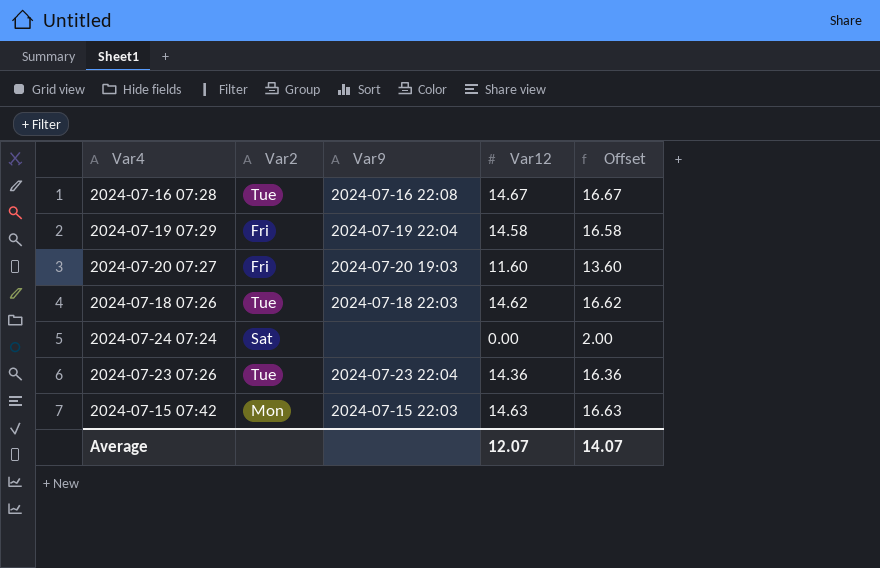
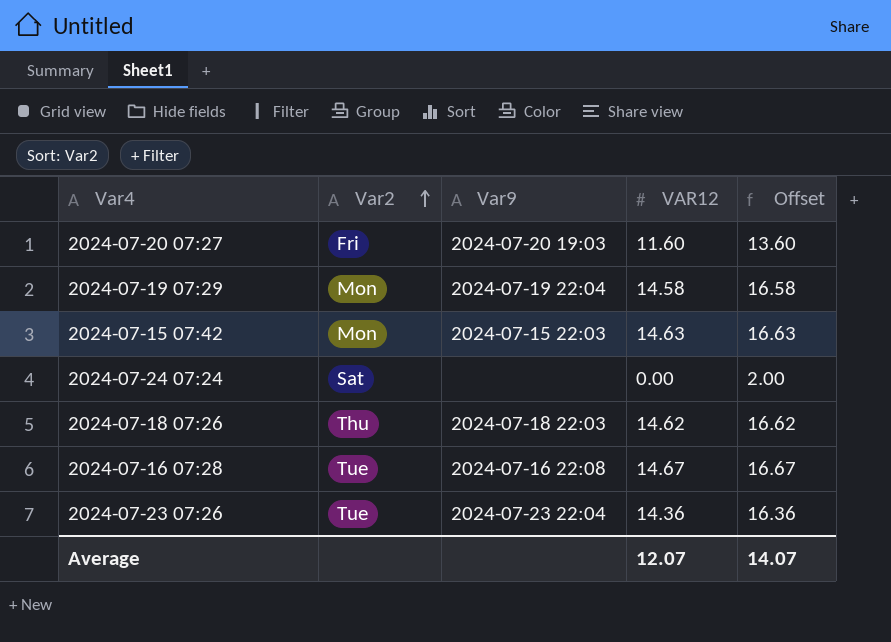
row order: none -> Var2 ascending
column name: Var12 -> VAR12
2024-07-19 07:29 | Var2: Fri -> Mon
2024-07-18 07:26 | Var2: Tue -> Thu

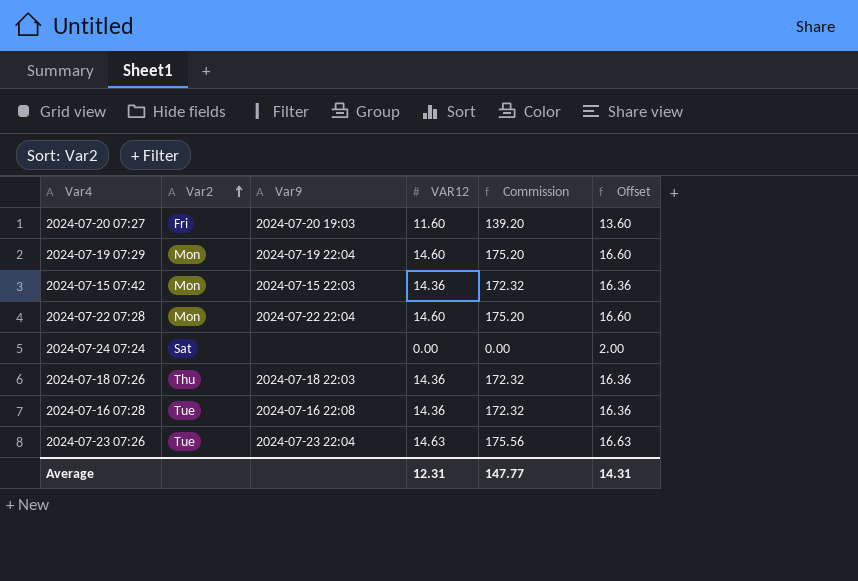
column Commission | formula: none -> [VAR12] * 12
2024-07-19 07:29 | VAR12: 14.58 -> 14.60
2024-07-19 07:29 | Offset: 16.58 -> 16.60
2024-07-15 07:42 | VAR12: 14.63 -> 14.36
2024-07-15 07:42 | Offset: 16.63 -> 16.36
row 2024-07-22 07:28: none -> Mon | 2024-07-22 22:04 | 14.60 | 175.20 | 16.60
2024-07-18 07:26 | VAR12: 14.62 -> 14.36
2024-07-18 07:26 | Offset: 16.62 -> 16.36
2024-07-16 07:28 | VAR12: 14.67 -> 14.36
2024-07-16 07:28 | Offset: 16.67 -> 16.36
2024-07-23 07:26 | VAR12: 14.36 -> 14.63
2024-07-23 07:26 | Offset: 16.36 -> 16.63
Average | VAR12: 12.07 -> 12.31
Average | Offset: 14.07 -> 14.31

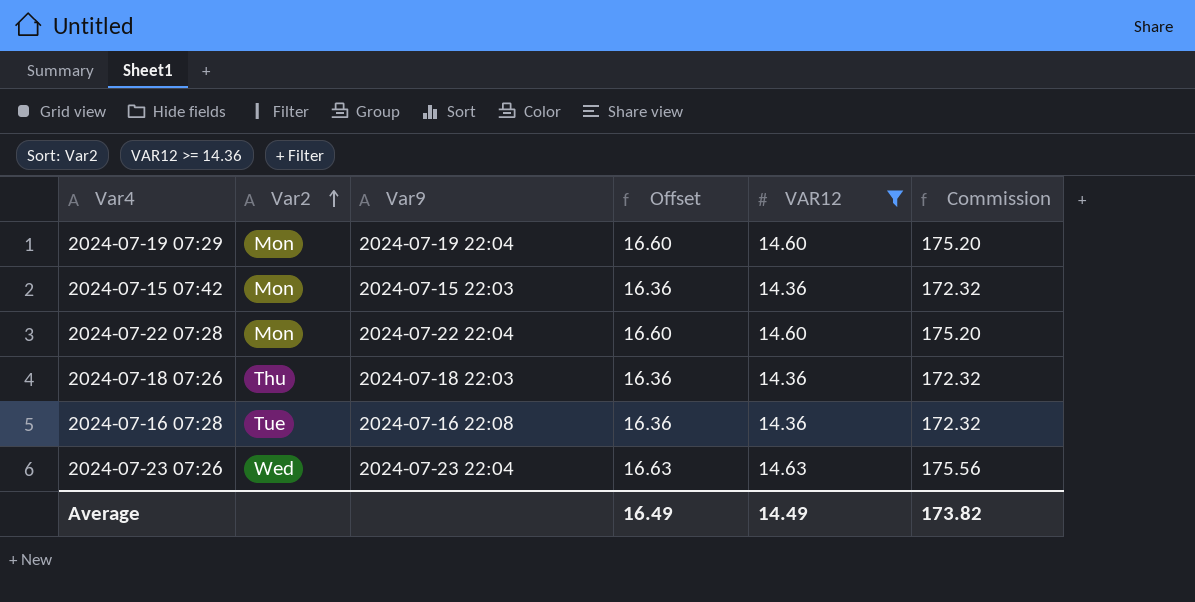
filter: none -> VAR12 >= 14.36
column Offset | position: 6 -> 4
2024-07-23 07:26 | Var2: Tue -> Wed
Average | Offset: 14.31 -> 16.49
Average | VAR12: 12.31 -> 14.49
Average | Commission: 147.77 -> 173.82

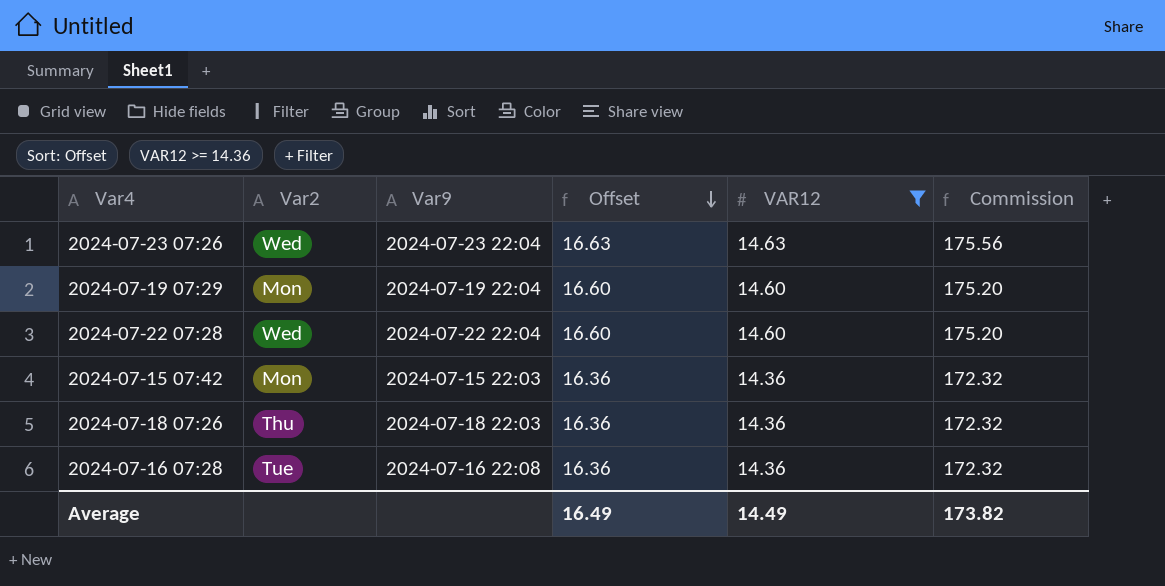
row order: Var2 ascending -> Offset descending
2024-07-22 07:28 | Var2: Mon -> Wed

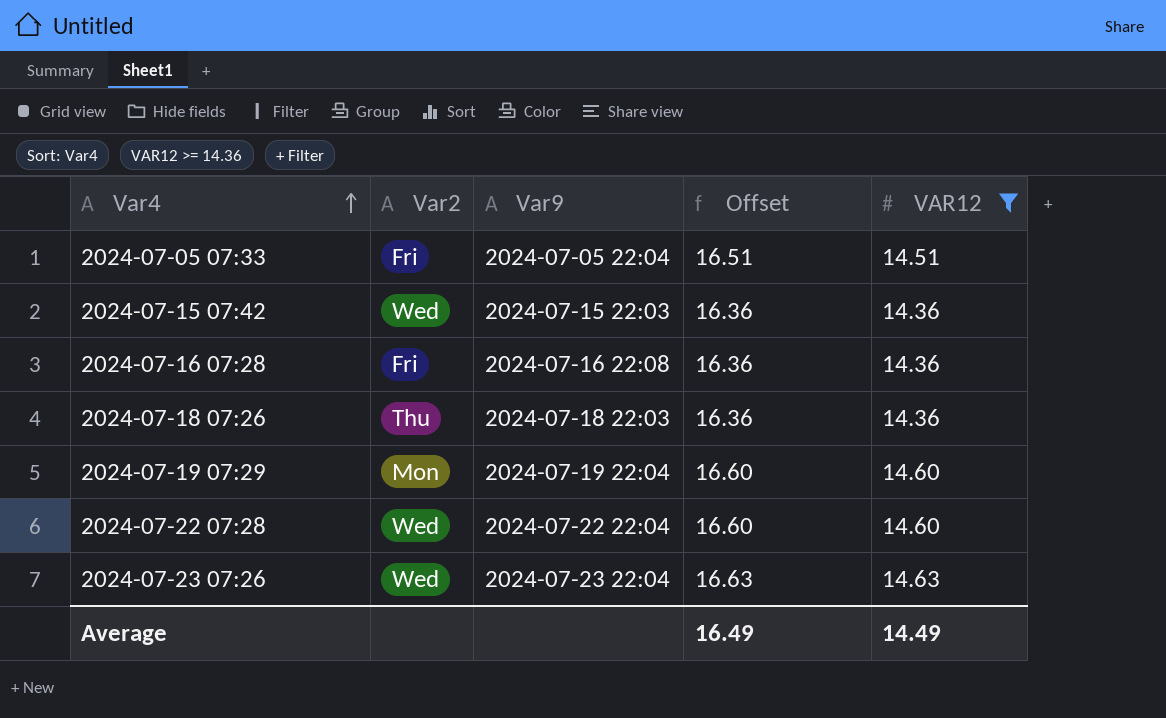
row order: Offset descending -> Var4 ascending
column Commission | formula: [VAR12] * 12 -> none
row 2024-07-05 07:33: none -> Fri | 2024-07-05 22:04 | 16.51 | 14.51
2024-07-15 07:42 | Var2: Mon -> Wed
2024-07-16 07:28 | Var2: Tue -> Fri

